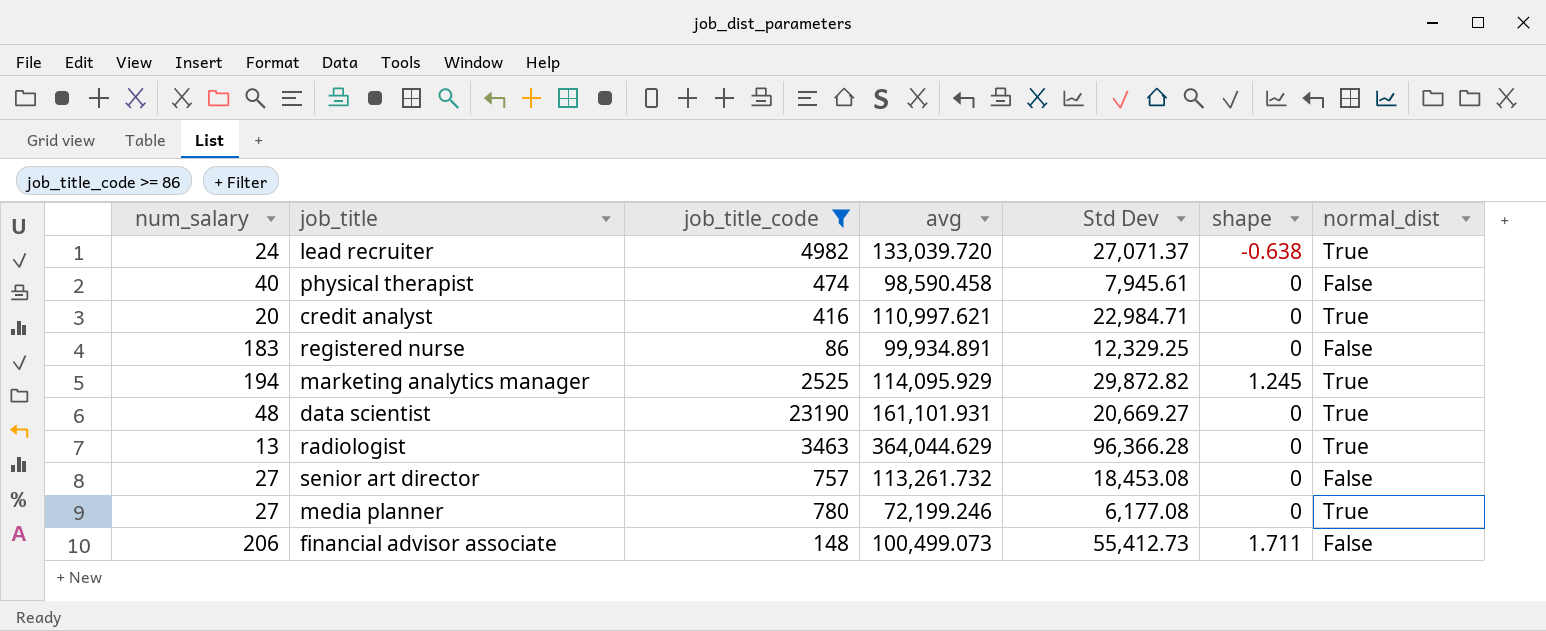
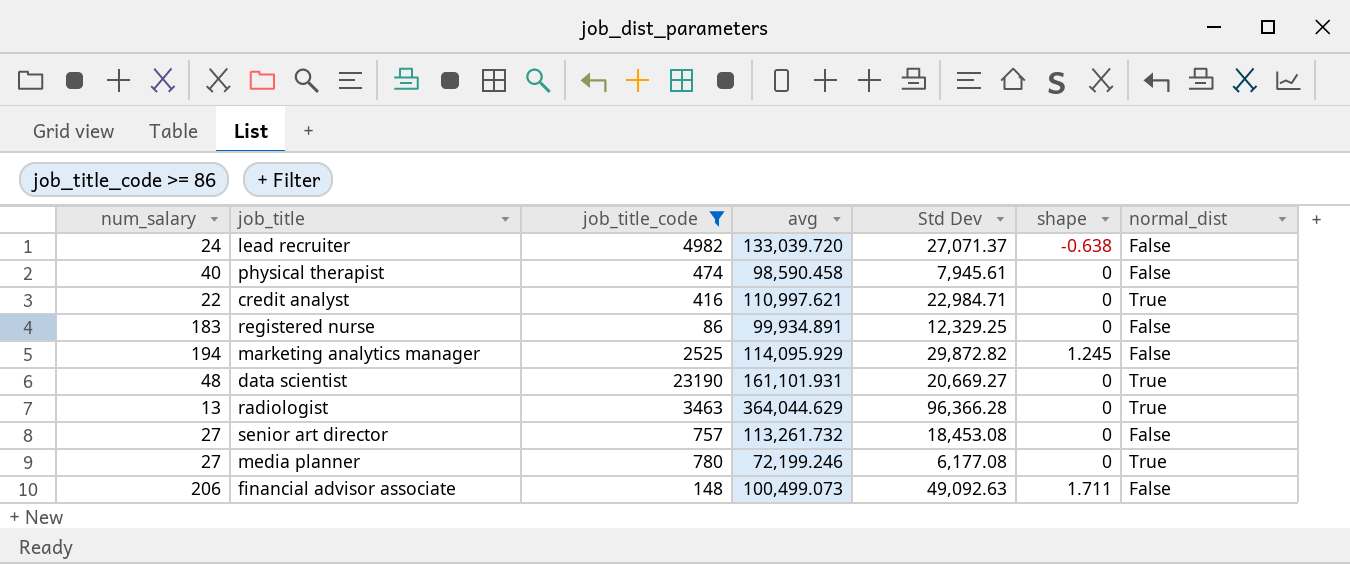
lead recruiter | normal_dist: True -> False
credit analyst | num_salary: 20 -> 22
marketing analytics manager | normal_dist: True -> False
financial advisor associate | Std Dev: 55,412.73 -> 49,092.63

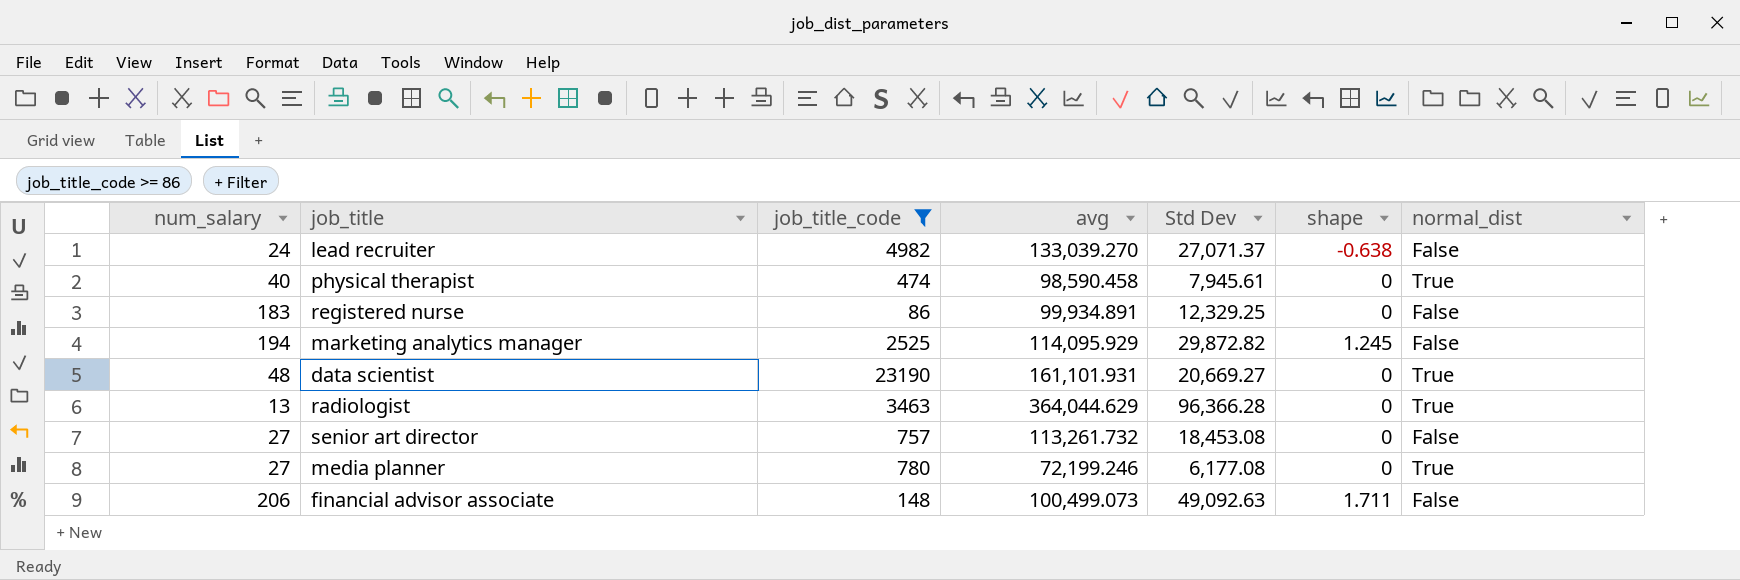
row credit analyst: 22 | 416 | 110,997.621 | 22,984.71 | 0 | True -> none
lead recruiter | avg: 133,039.720 -> 133,039.270
physical therapist | normal_dist: False -> True

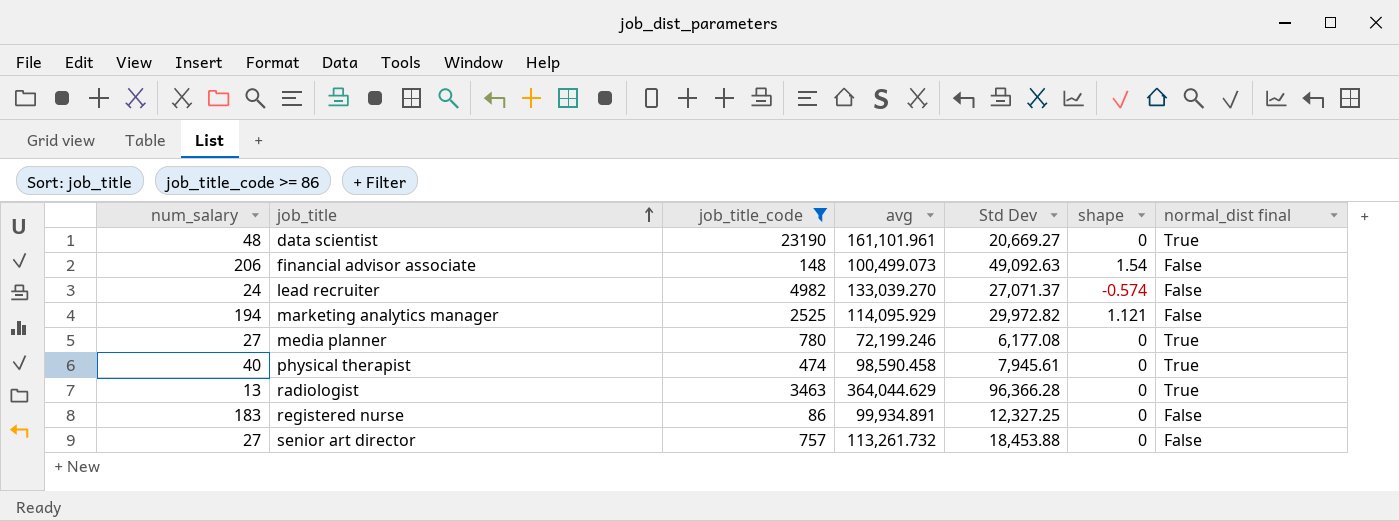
row order: none -> job_title ascending
column name: normal_dist -> normal_dist final
data scientist | avg: 161,101.931 -> 161,101.961
financial advisor associate | shape: 1.711 -> 1.54
lead recruiter | shape: -0.638 -> -0.574
marketing analytics manager | Std Dev: 29,872.82 -> 29,972.82
marketing analytics manager | shape: 1.245 -> 1.121
registered nurse | Std Dev: 12,329.25 -> 12,327.25
senior art director | Std Dev: 18,453.08 -> 18,453.88

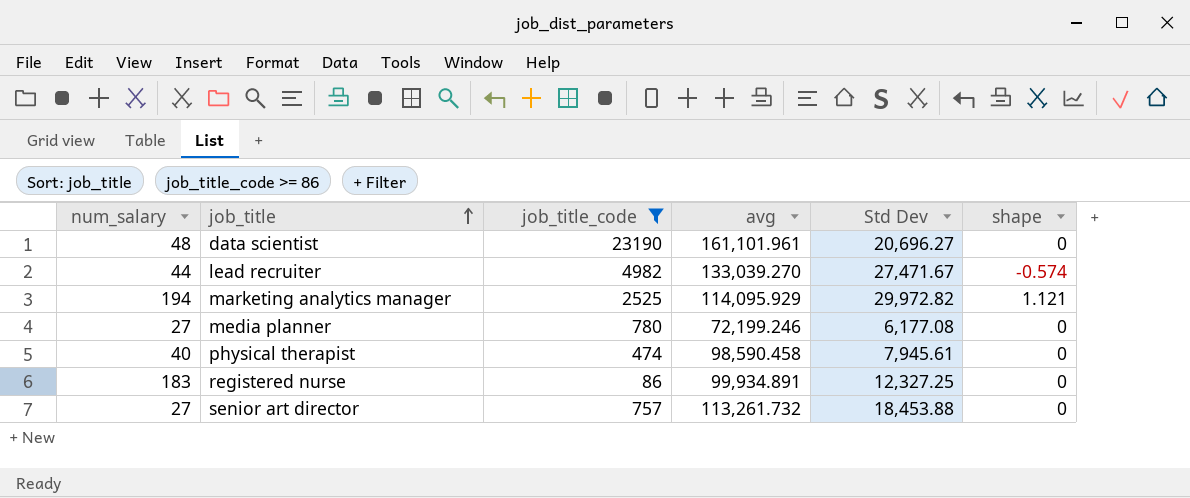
column normal_dist final | position: 7 -> none
row financial advisor associate: 206 | 148 | 100,499.073 | 49,092.63 | 1.54 | False -> none
row radiologist: 13 | 3463 | 364,044.629 | 96,366.28 | 0 | True -> none
data scientist | Std Dev: 20,669.27 -> 20,696.27
lead recruiter | num_salary: 24 -> 44
lead recruiter | Std Dev: 27,071.37 -> 27,471.67

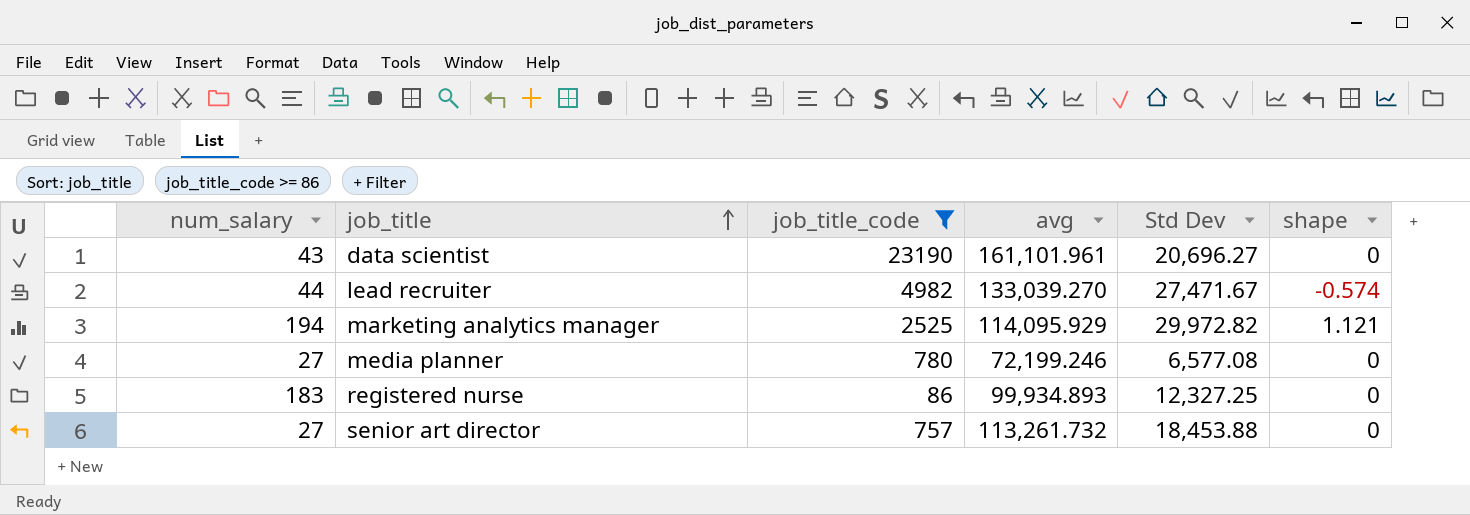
row physical therapist: 40 | 474 | 98,590.458 | 7,945.61 | 0 -> none
data scientist | num_salary: 48 -> 43
media planner | Std Dev: 6,177.08 -> 6,577.08
registered nurse | avg: 99,934.891 -> 99,934.893

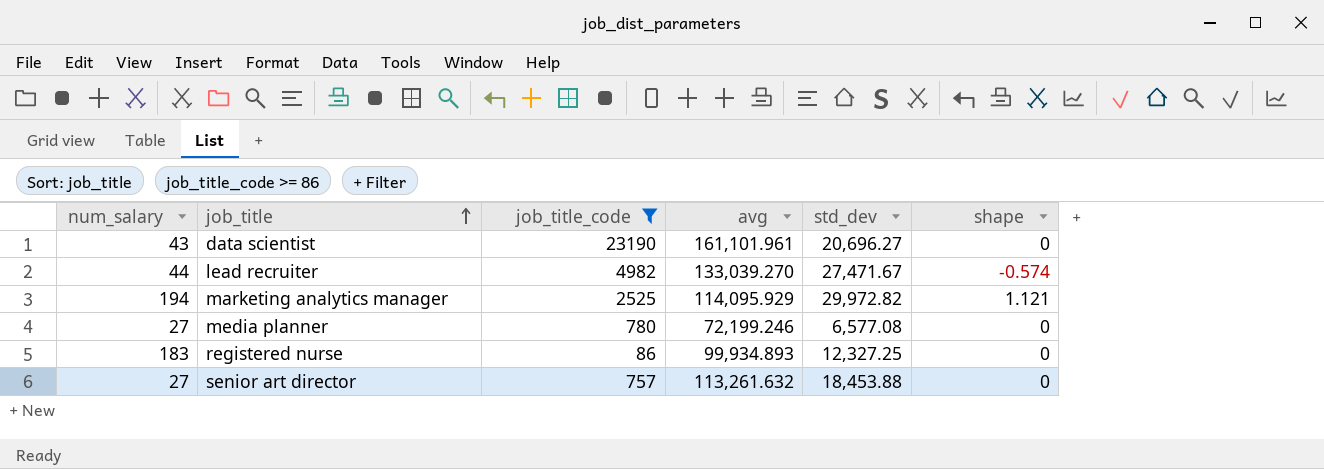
column name: Std Dev -> std_dev
senior art director | avg: 113,261.732 -> 113,261.632

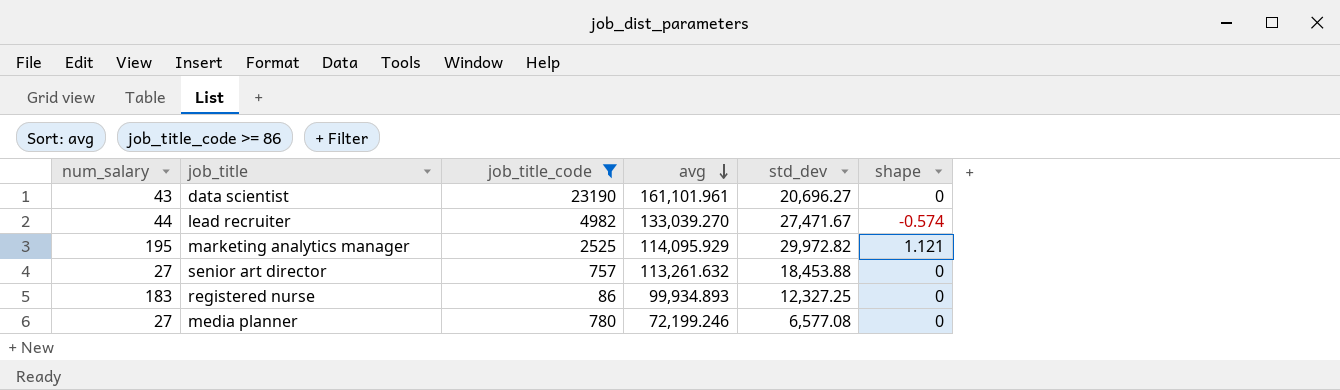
row order: job_title ascending -> avg descending
marketing analytics manager | num_salary: 194 -> 195

